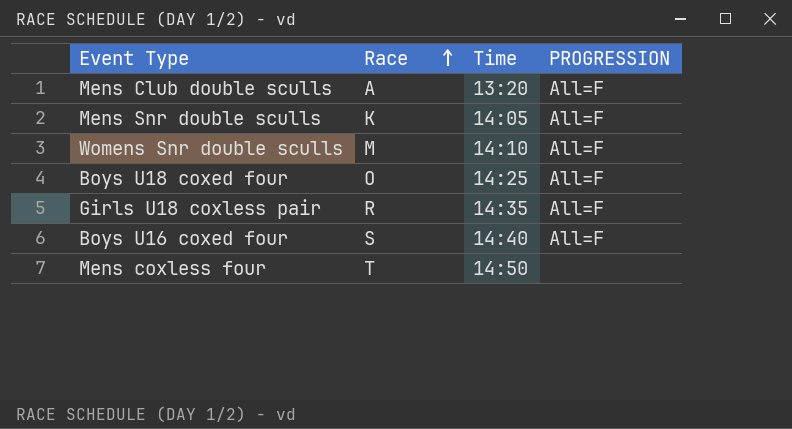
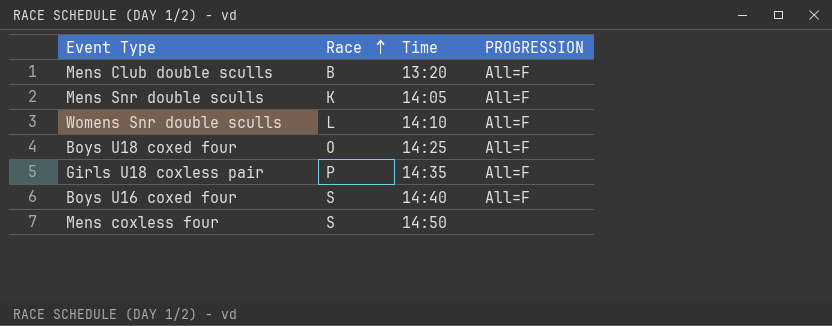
Mens Club double sculls | Race: A -> B
Womens Snr double sculls | Race: M -> L
Girls U18 coxless pair | Race: R -> P
Mens coxless four | Race: T -> S

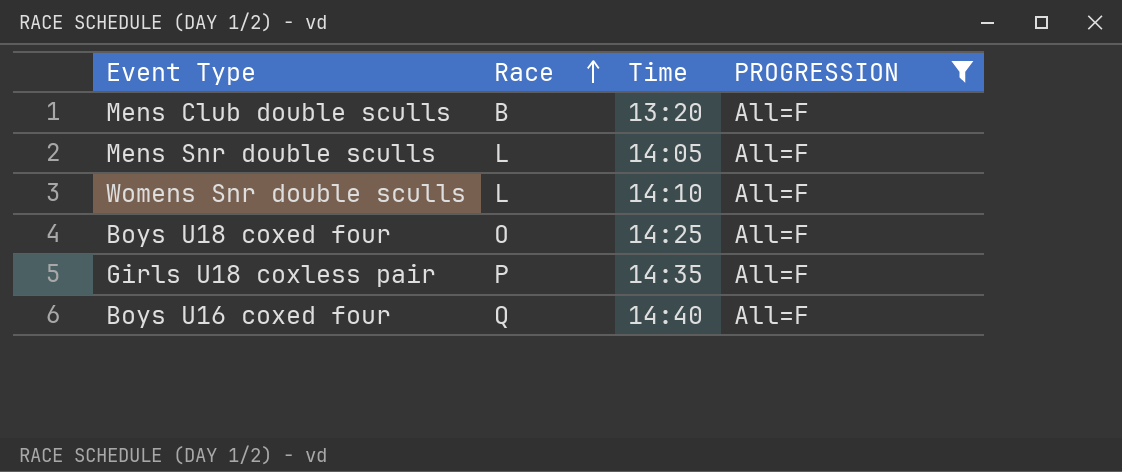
filter: none -> PROGRESSION = All=F
Mens Snr double sculls | Race: K -> L
Boys U16 coxed four | Race: S -> Q

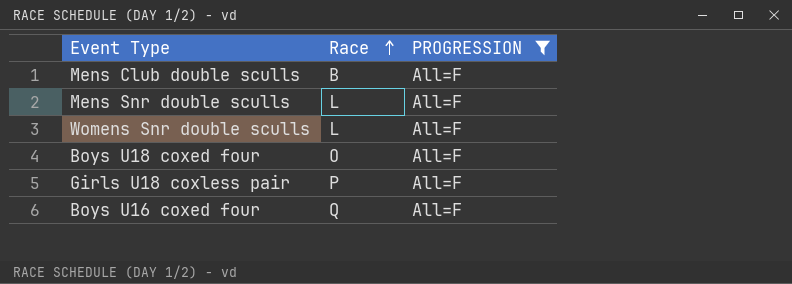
column Time | position: 3 -> none

